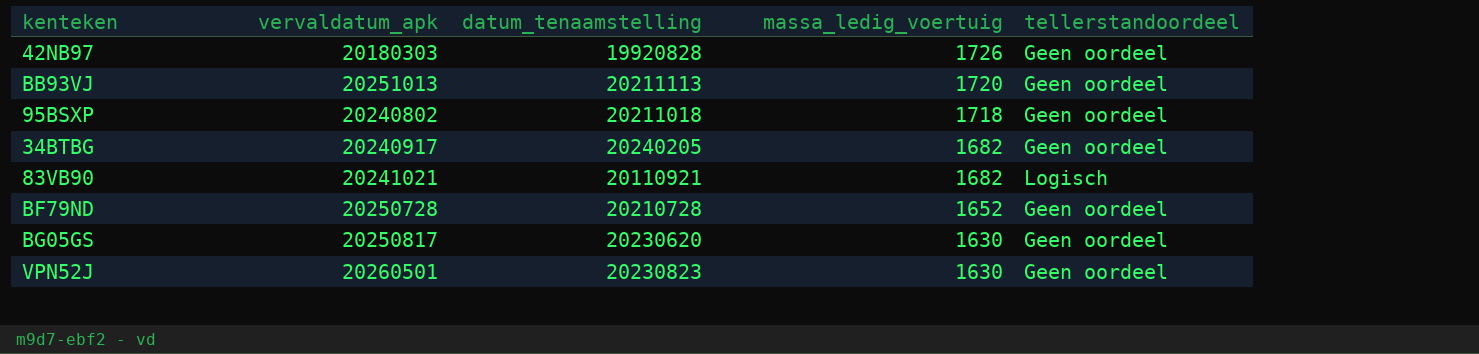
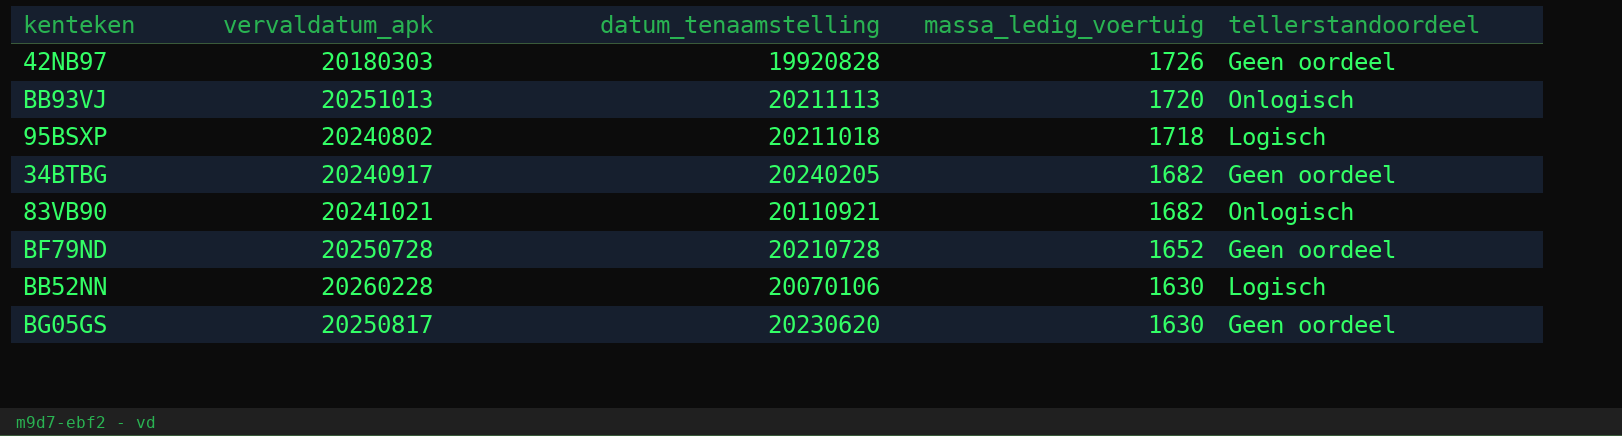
row VPN52J: 20260501 | 20230823 | 1630 | Geen oordeel -> none
BB93VJ | tellerstandoordeel: Geen oordeel -> Onlogisch
95BSXP | tellerstandoordeel: Geen oordeel -> Logisch
83VB90 | tellerstandoordeel: Logisch -> Onlogisch
row BB52NN: none -> 20260228 | 20070106 | 1630 | Logisch

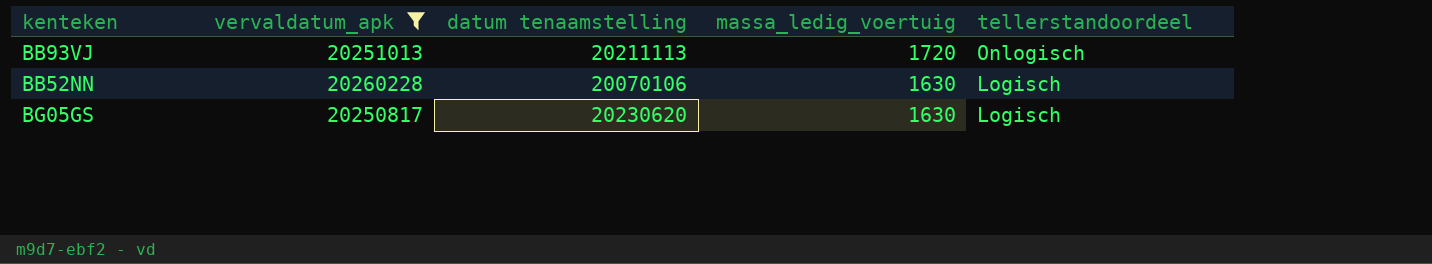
filter: none -> vervaldatum_apk >= 20250817
column name: datum_tenaamstelling -> datum tenaamstelling
BG05GS | tellerstandoordeel: Geen oordeel -> Logisch

